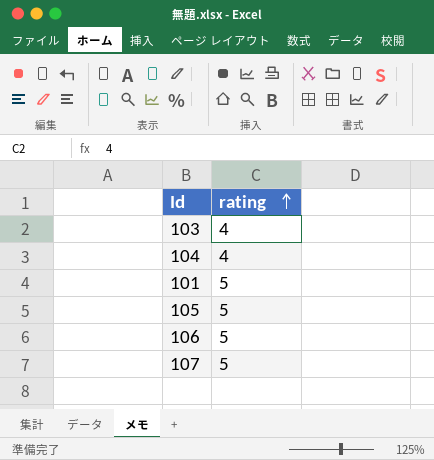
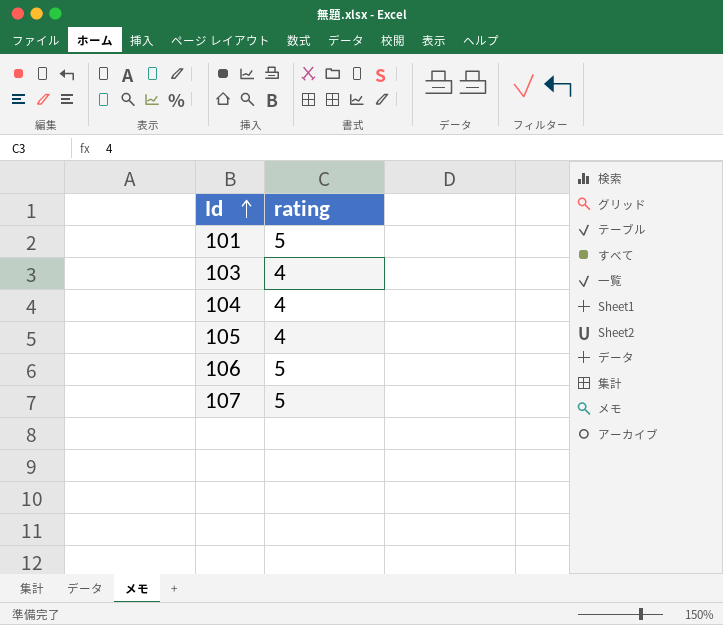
row order: rating ascending -> Id ascending
105 | rating: 5 -> 4

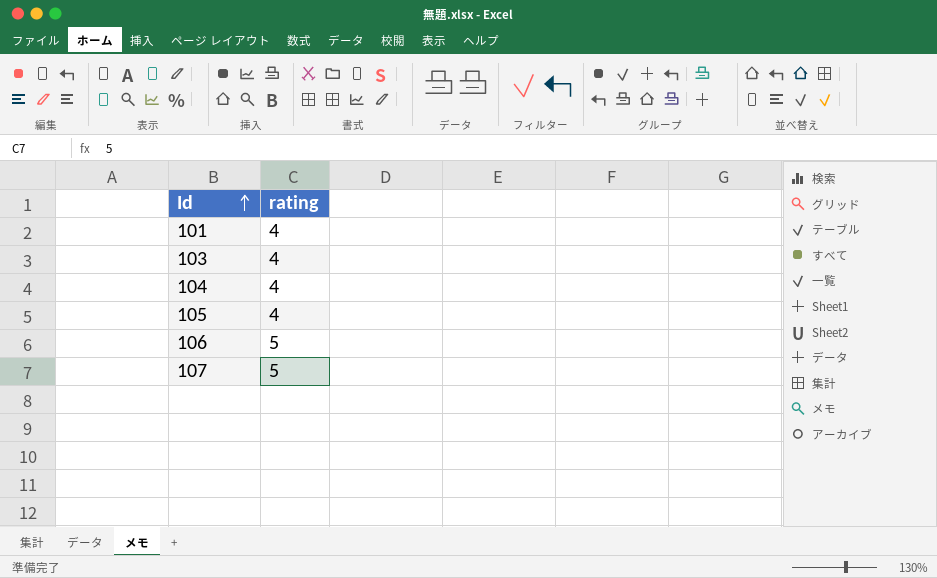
101 | rating: 5 -> 4

